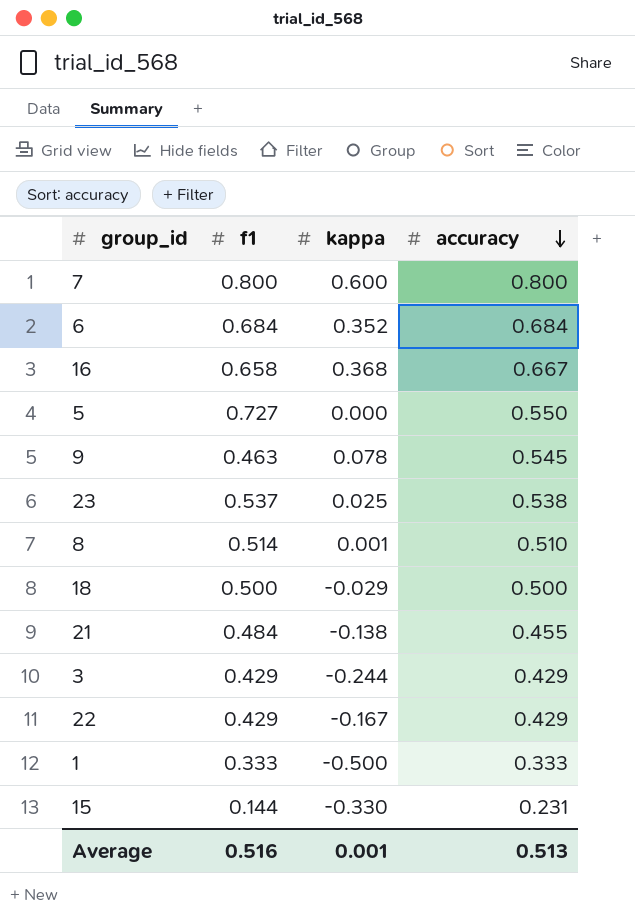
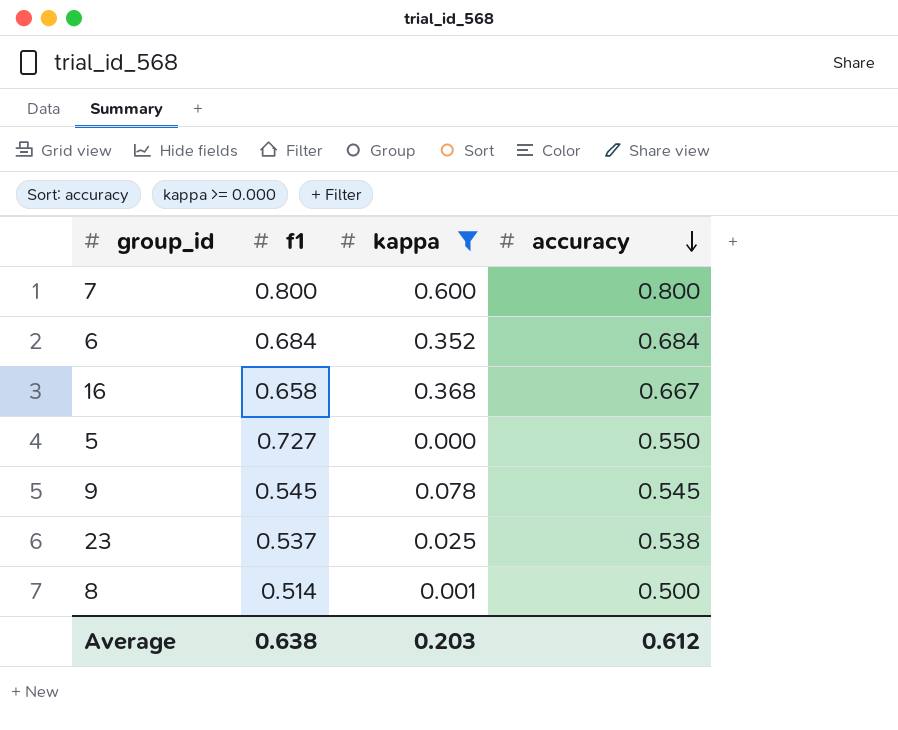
filter: none -> kappa >= 0.000
9 | f1: 0.463 -> 0.545
8 | accuracy: 0.510 -> 0.500
Average | f1: 0.516 -> 0.638
Average | kappa: 0.001 -> 0.203
Average | accuracy: 0.513 -> 0.612

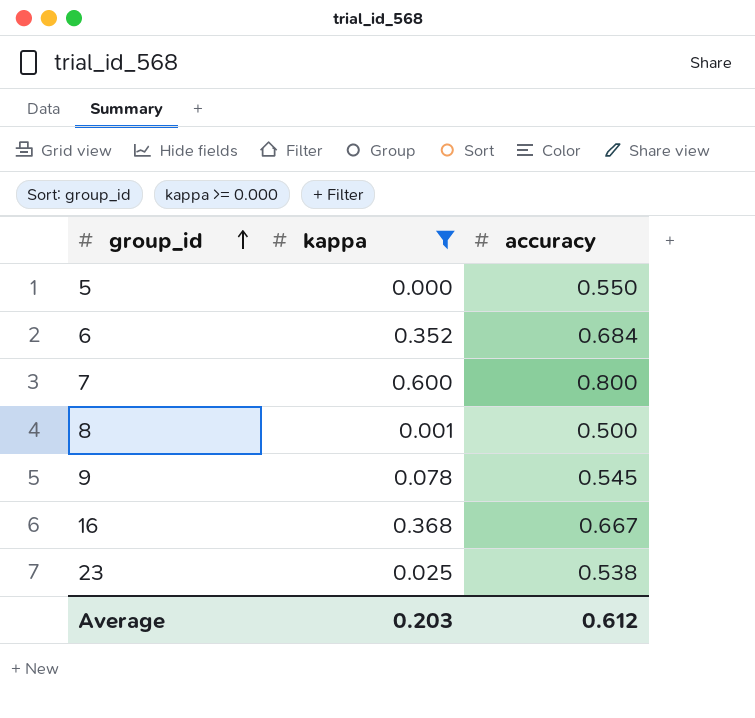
row order: accuracy descending -> group_id ascending
column f1 | position: 2 -> none

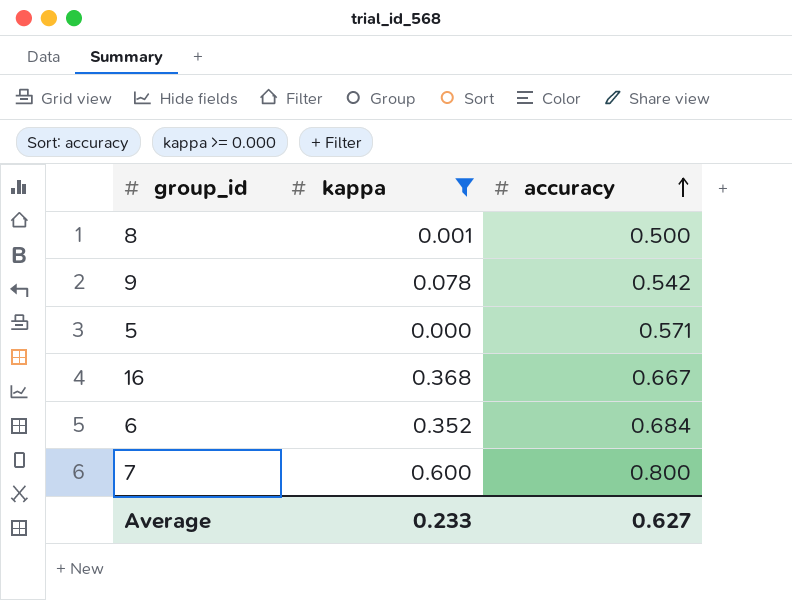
row order: group_id ascending -> accuracy ascending
row 23: 0.025 | 0.538 -> none
9 | accuracy: 0.545 -> 0.542
5 | accuracy: 0.550 -> 0.571
Average | kappa: 0.203 -> 0.233
Average | accuracy: 0.612 -> 0.627

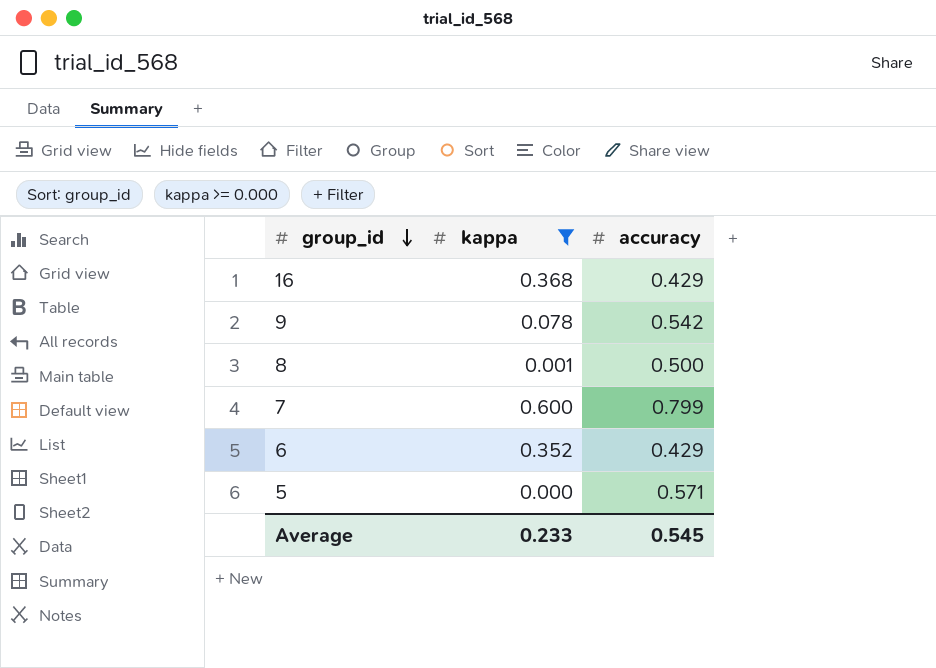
row order: accuracy ascending -> group_id descending
16 | accuracy: 0.667 -> 0.429
7 | accuracy: 0.800 -> 0.799
6 | accuracy: 0.684 -> 0.429
Average | accuracy: 0.627 -> 0.545

